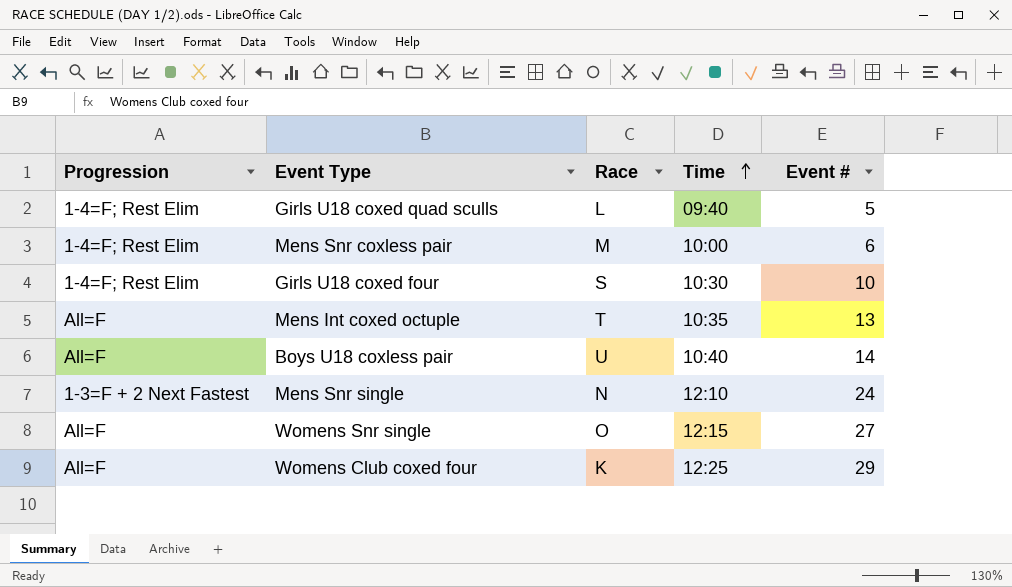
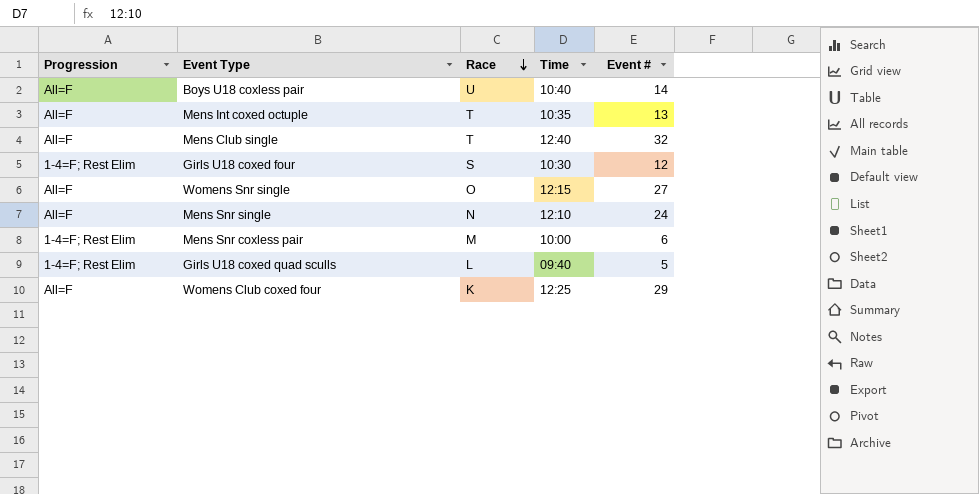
row order: Time ascending -> Race descending
row Mens Club single: none -> All=F | T | 12:40 | 32
Girls U18 coxed four | Event #: 10 -> 12
Mens Snr single | Progression: 1-3=F + 2 Next Fastest -> All=F

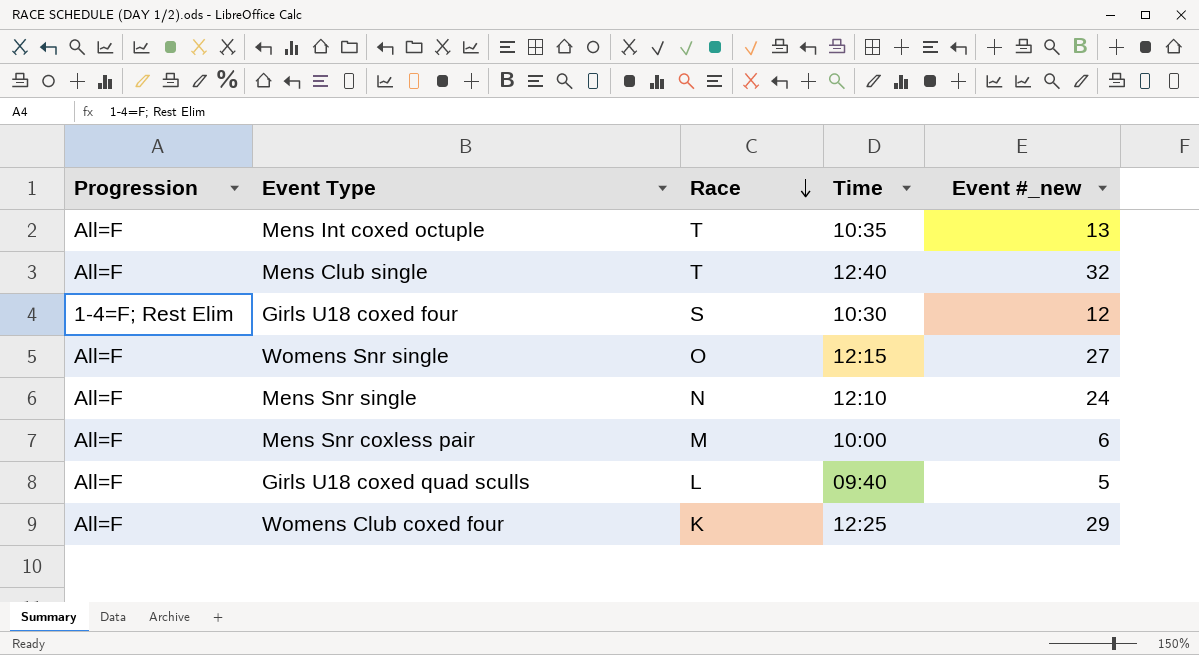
column name: Event # -> Event #_new
row Boys U18 coxless pair: All=F | U | 10:40 | 14 -> none
Mens Snr coxless pair | Progression: 1-4=F; Rest Elim -> All=F
Girls U18 coxed quad sculls | Progression: 1-4=F; Rest Elim -> All=F

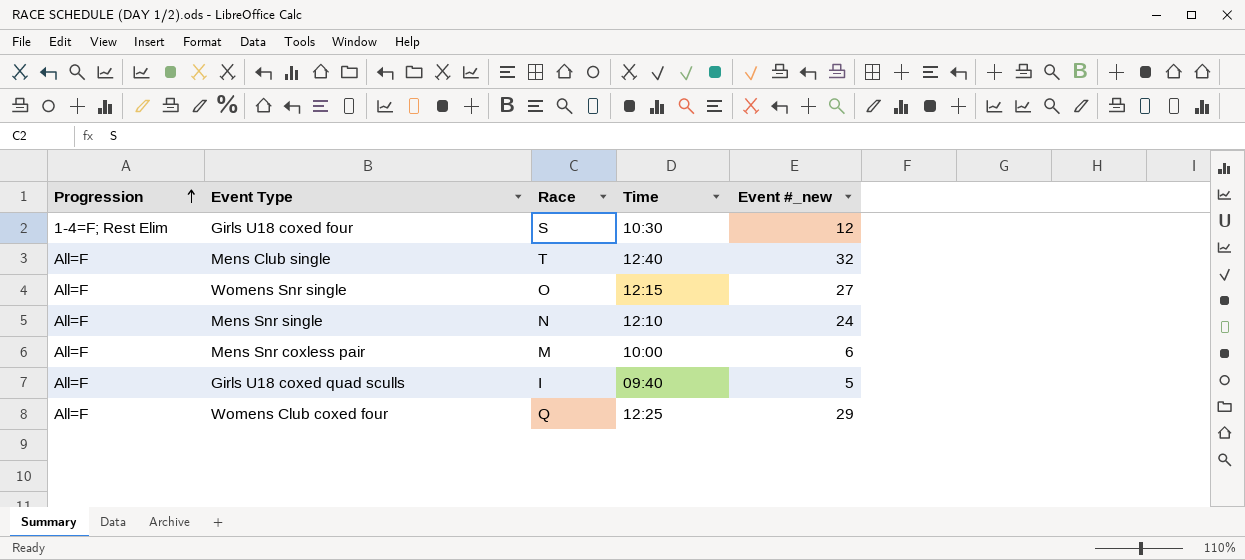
row order: Race descending -> Progression ascending
row Mens Int coxed octuple: All=F | T | 10:35 | 13 -> none
Girls U18 coxed quad sculls | Race: L -> I
Womens Club coxed four | Race: K -> Q

